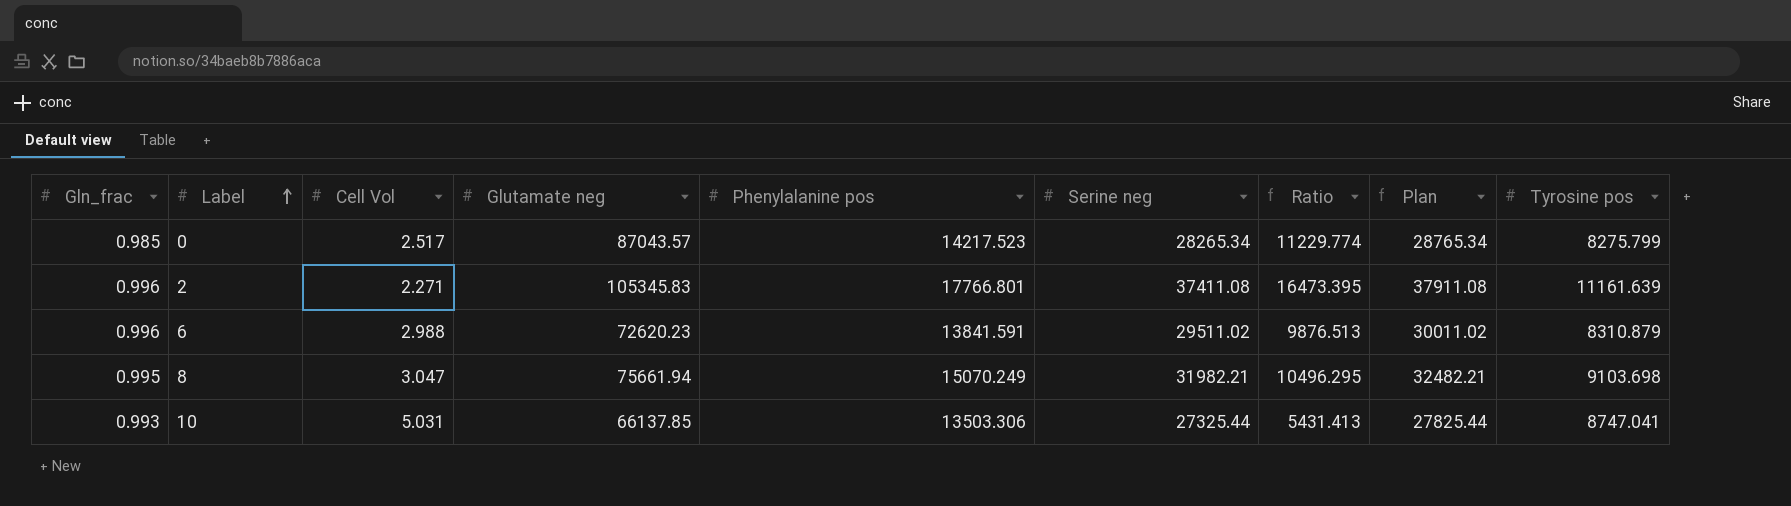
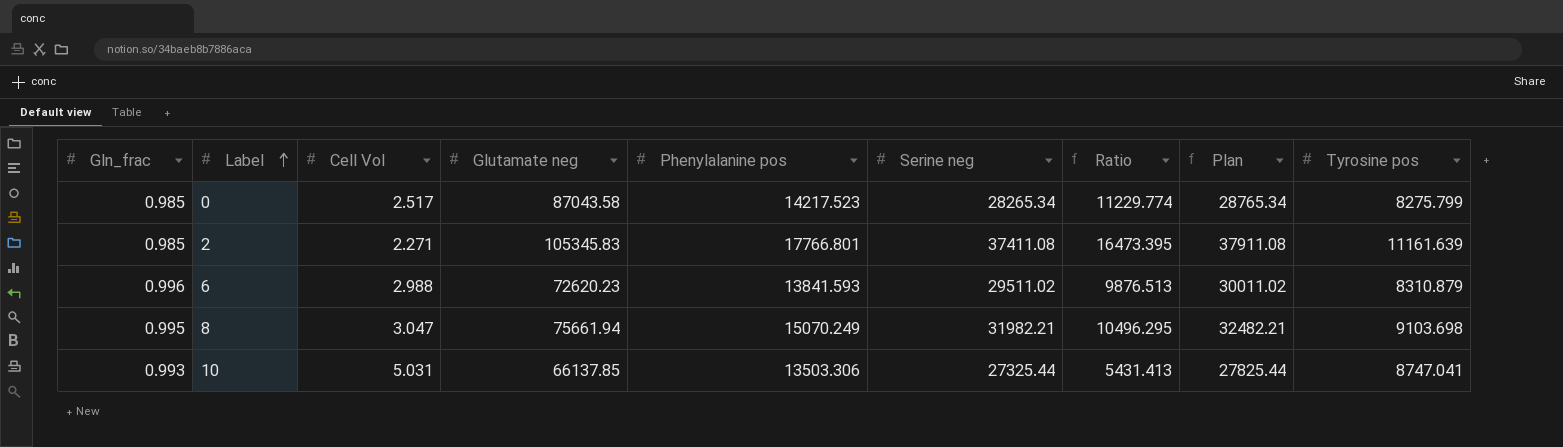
0 | Glutamate neg: 87043.57 -> 87043.58
2 | Gln_frac: 0.996 -> 0.985
6 | Phenylalanine pos: 13841.591 -> 13841.593

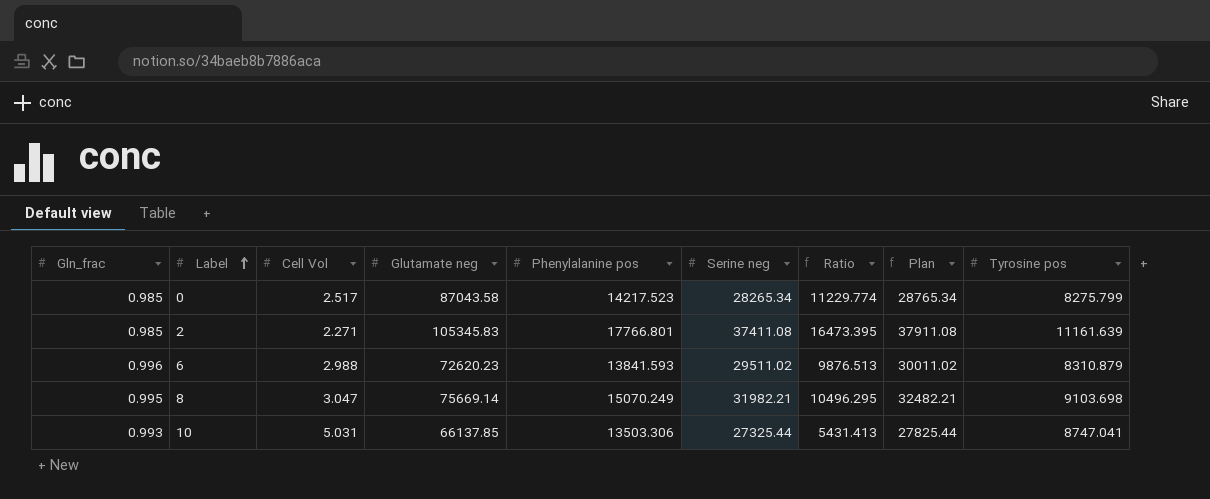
8 | Glutamate neg: 75661.94 -> 75669.14

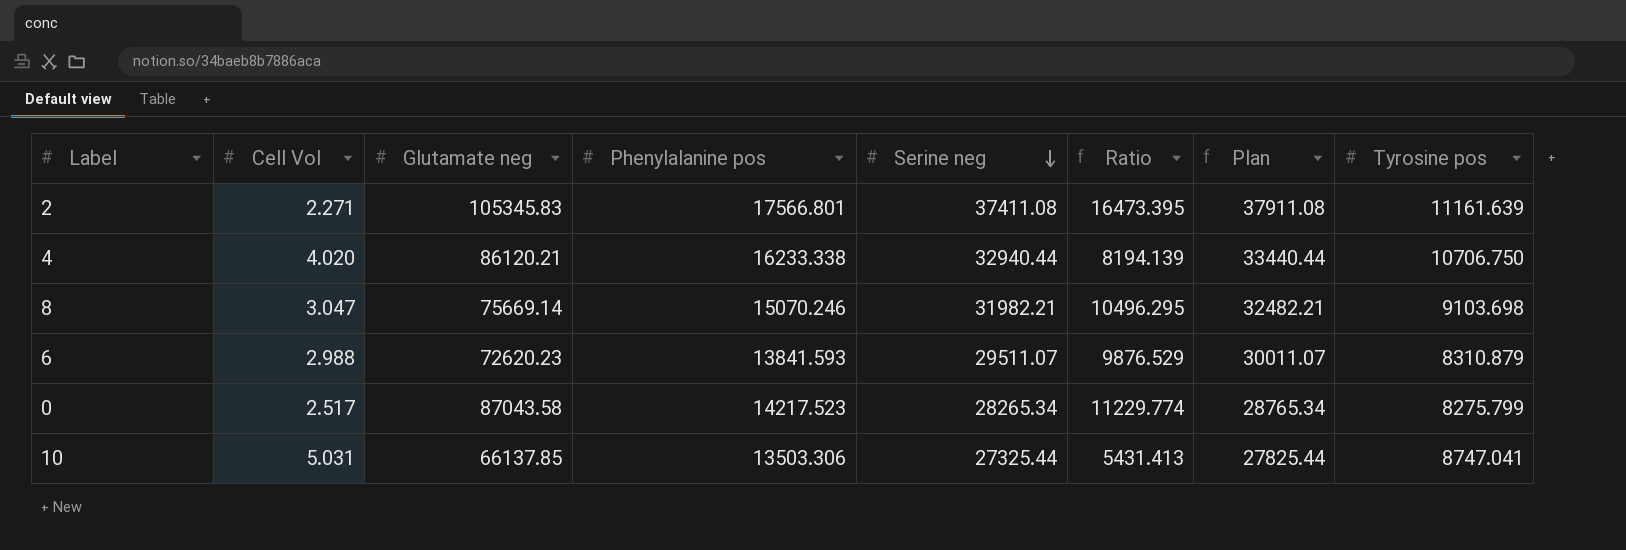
row order: Label ascending -> Serine neg descending
column Gln_frac | position: 1 -> none
2 | Phenylalanine pos: 17766.801 -> 17566.801
row 4: none -> 4.020 | 86120.21 | 16233.338 | 32940.44 | 8194.139 | 33440.44 | 10706.750
8 | Phenylalanine pos: 15070.249 -> 15070.246
6 | Serine neg: 29511.02 -> 29511.07
6 | Ratio: 9876.513 -> 9876.529
6 | Plan: 30011.02 -> 30011.07

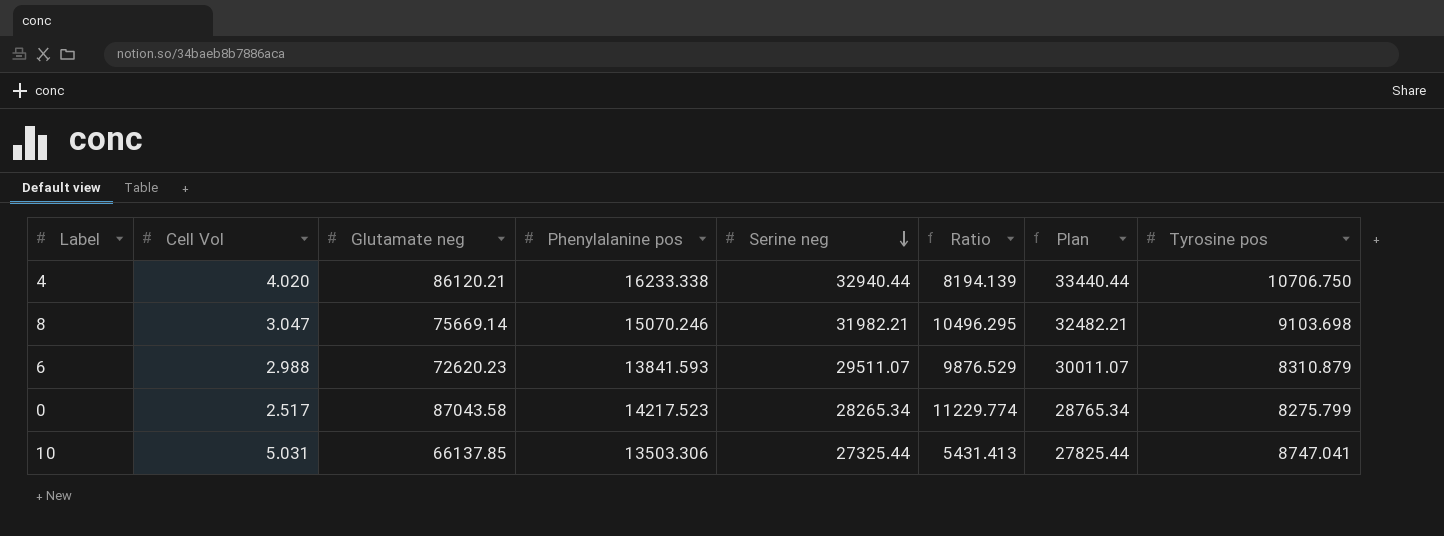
row 2: 2.271 | 105345.83 | 17566.801 | 37411.08 | 16473.395 | 37911.08 | 11161.639 -> none

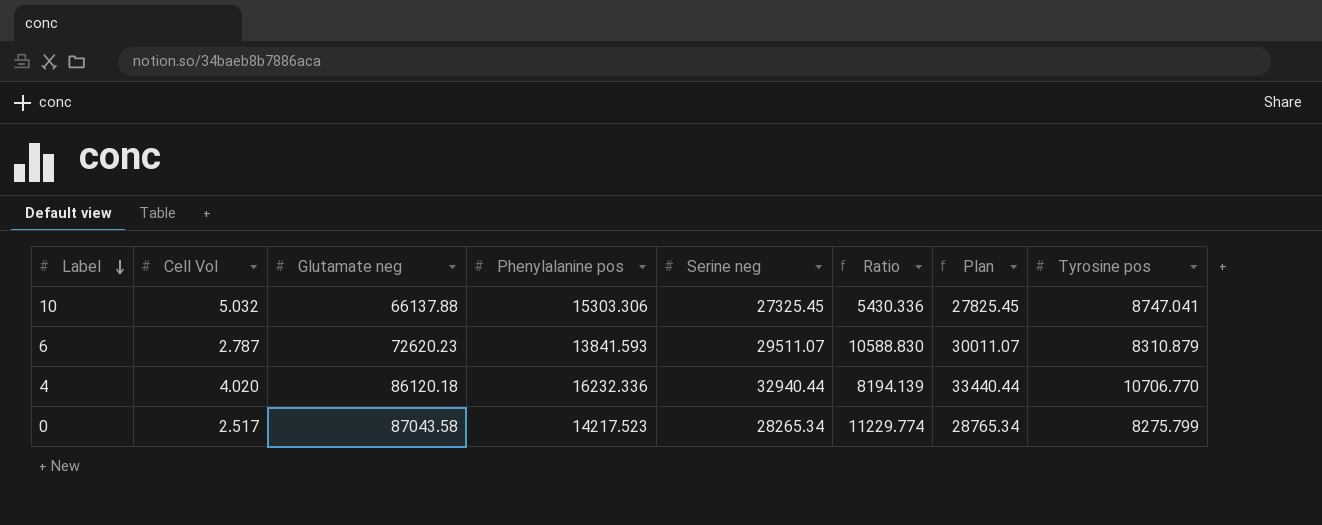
row order: Serine neg descending -> Label descending
row 8: 3.047 | 75669.14 | 15070.246 | 31982.21 | 10496.295 | 32482.21 | 9103.698 -> none
10 | Cell Vol: 5.031 -> 5.032
10 | Glutamate neg: 66137.85 -> 66137.88
10 | Phenylalanine pos: 13503.306 -> 15303.306
10 | Serine neg: 27325.44 -> 27325.45
10 | Ratio: 5431.413 -> 5430.336
10 | Plan: 27825.44 -> 27825.45
6 | Cell Vol: 2.988 -> 2.787
6 | Ratio: 9876.529 -> 10588.830
4 | Glutamate neg: 86120.21 -> 86120.18
4 | Phenylalanine pos: 16233.338 -> 16232.336
4 | Tyrosine pos: 10706.750 -> 10706.770

